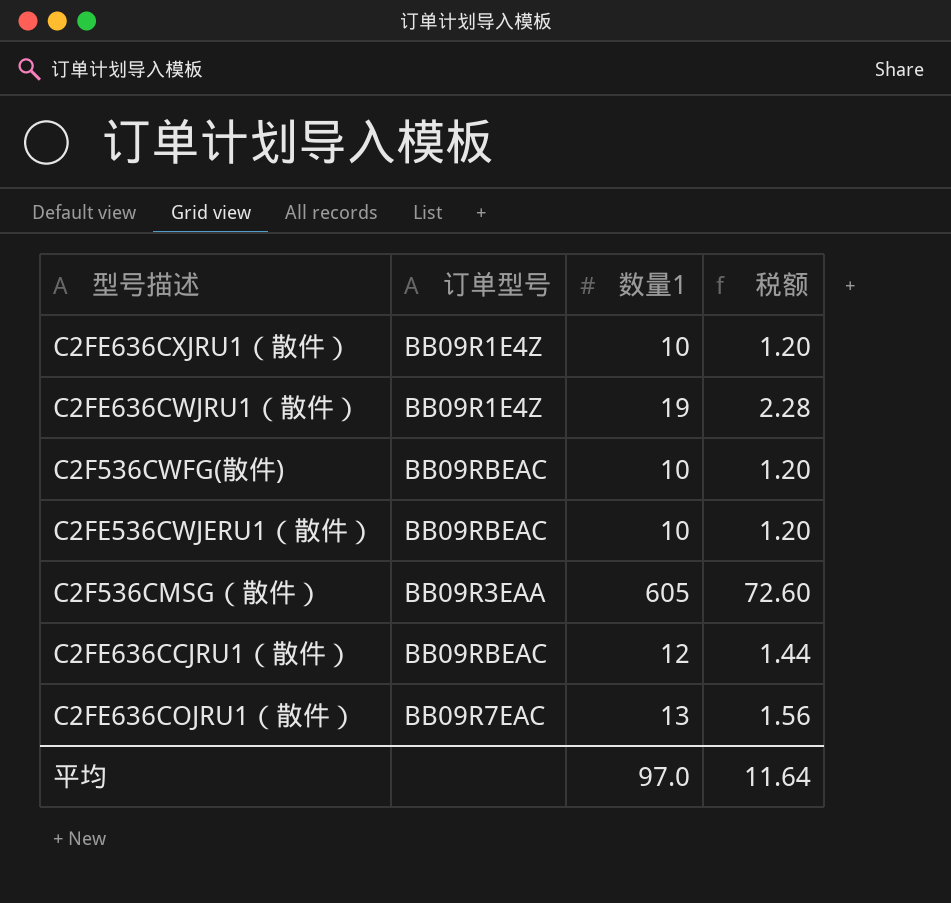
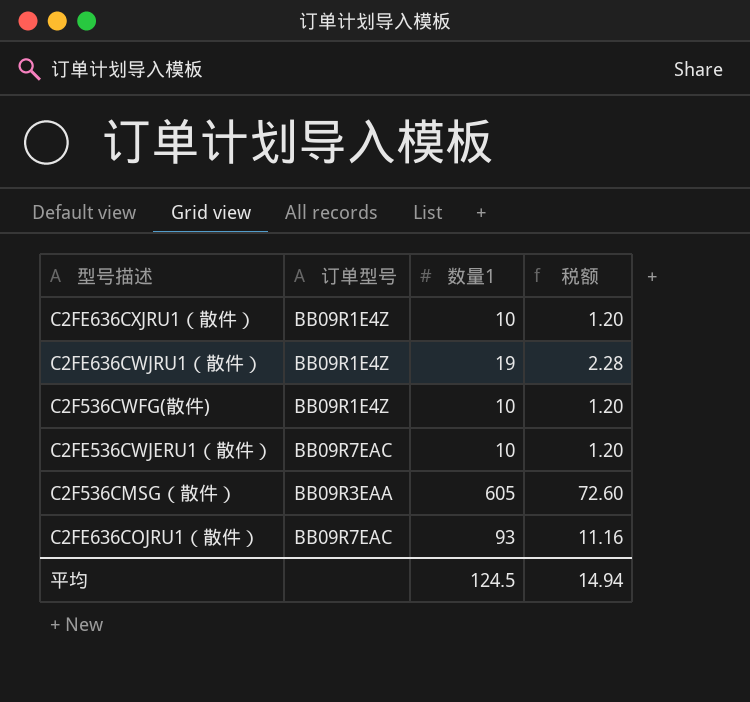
row C2FE636CCJRU1（散件）: BB09RBEAC | 12 | 1.44 -> none
C2F536CWFG(散件) | 订单型号: BB09RBEAC -> BB09R1E4Z
C2FE536CWJERU1（散件） | 订单型号: BB09RBEAC -> BB09R7EAC
C2FE636COJRU1（散件） | 数量1: 13 -> 93
C2FE636COJRU1（散件） | 税额: 1.56 -> 11.16
平均 | 数量1: 97.0 -> 124.5
平均 | 税额: 11.64 -> 14.94

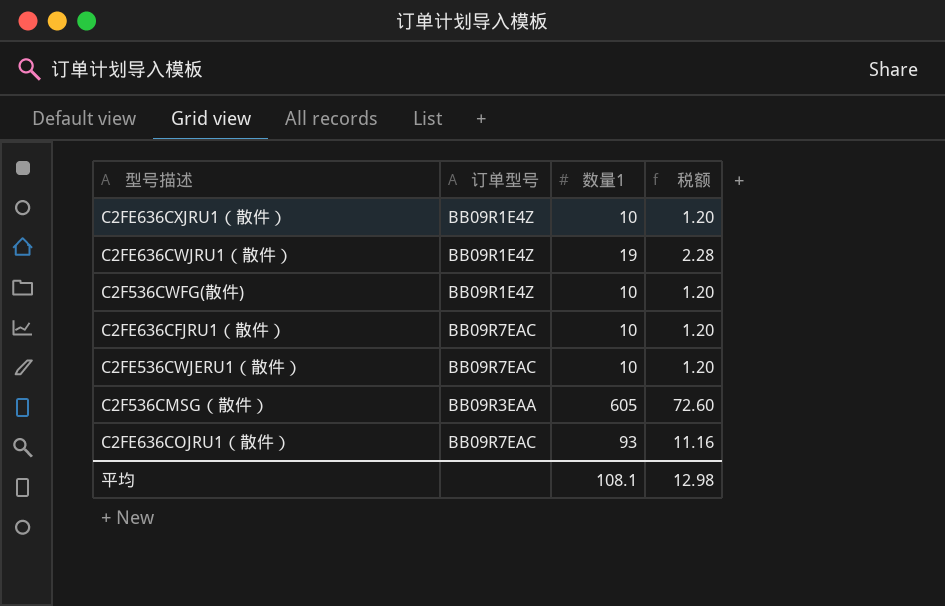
row C2FE636CFJRU1（散件）: none -> BB09R7EAC | 10 | 1.20
平均 | 数量1: 124.5 -> 108.1
平均 | 税额: 14.94 -> 12.98

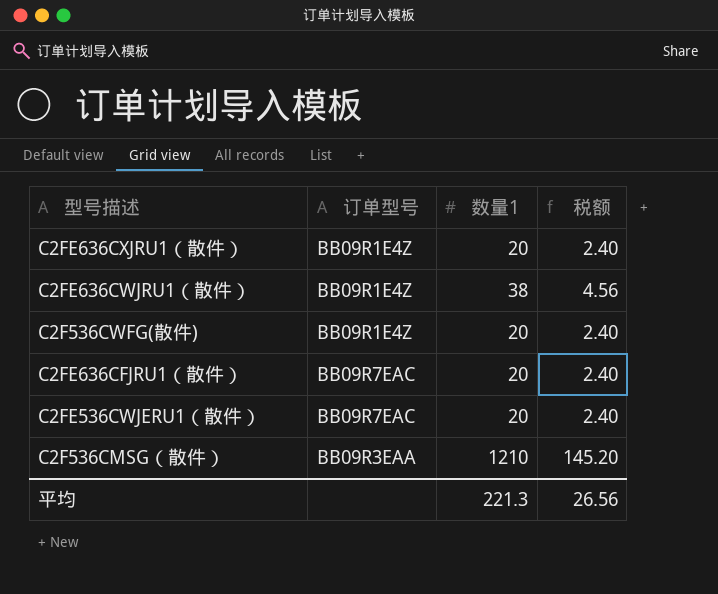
row C2FE636COJRU1（散件）: BB09R7EAC | 93 | 11.16 -> none
C2FE636CXJRU1（散件） | 数量1: 10 -> 20
C2FE636CXJRU1（散件） | 税额: 1.20 -> 2.40
C2FE636CWJRU1（散件） | 数量1: 19 -> 38
C2FE636CWJRU1（散件） | 税额: 2.28 -> 4.56
C2F536CWFG(散件) | 数量1: 10 -> 20
C2F536CWFG(散件) | 税额: 1.20 -> 2.40
C2FE636CFJRU1（散件） | 数量1: 10 -> 20
C2FE636CFJRU1（散件） | 税额: 1.20 -> 2.40
C2FE536CWJERU1（散件） | 数量1: 10 -> 20
C2FE536CWJERU1（散件） | 税额: 1.20 -> 2.40
C2F536CMSG（散件） | 数量1: 605 -> 1210
C2F536CMSG（散件） | 税额: 72.60 -> 145.20
平均 | 数量1: 108.1 -> 221.3
平均 | 税额: 12.98 -> 26.56

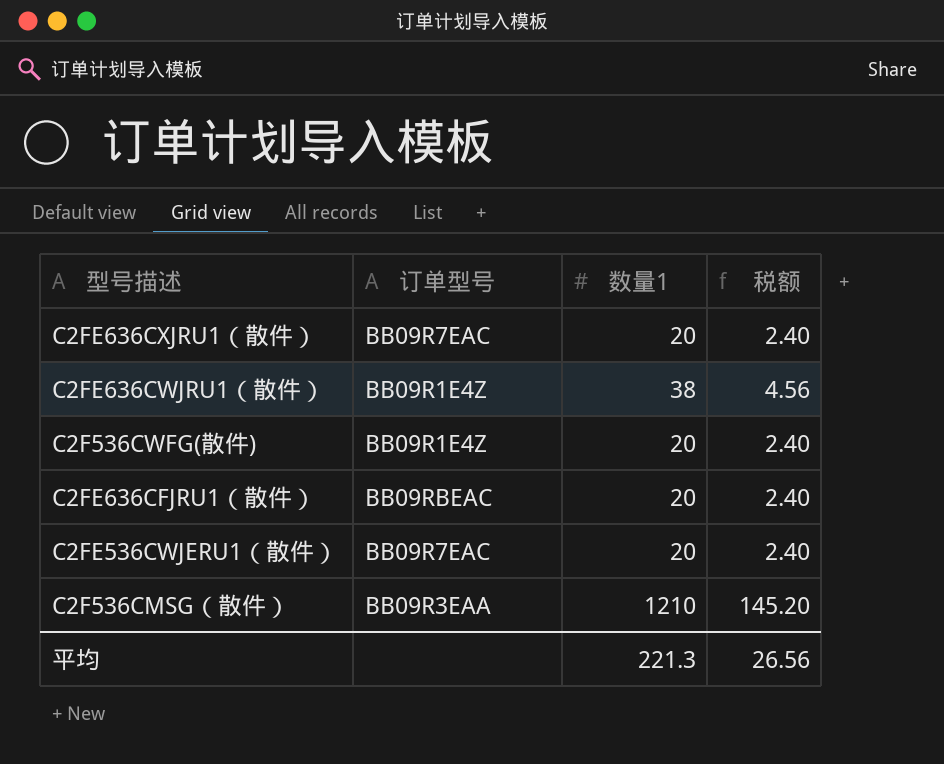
C2FE636CXJRU1（散件） | 订单型号: BB09R1E4Z -> BB09R7EAC
C2FE636CFJRU1（散件） | 订单型号: BB09R7EAC -> BB09RBEAC

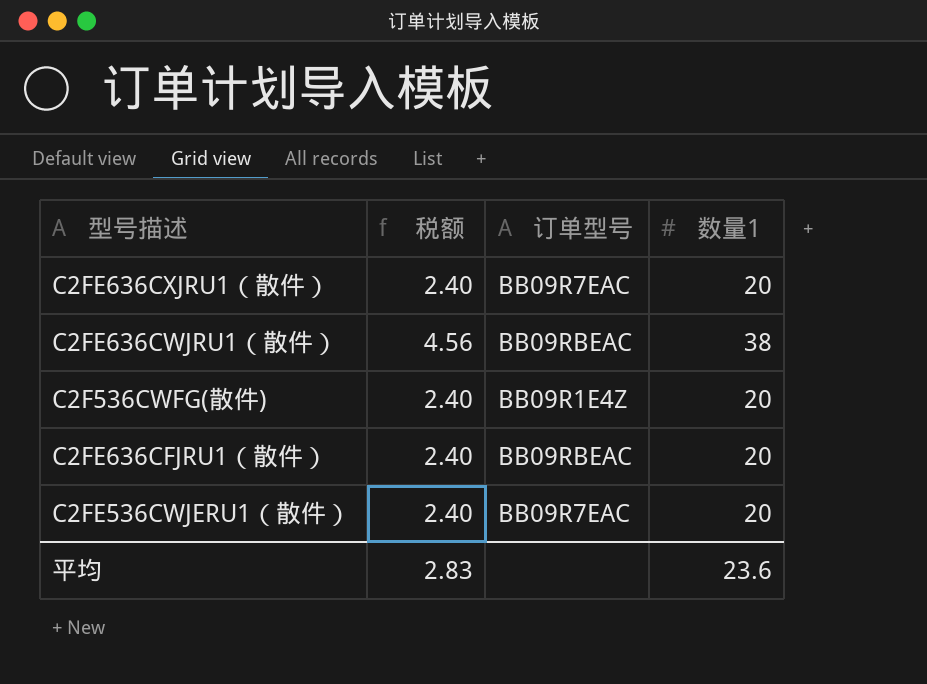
column 税额 | position: 4 -> 2
row C2F536CMSG（散件）: BB09R3EAA | 1210 | 145.20 -> none
C2FE636CWJRU1（散件） | 订单型号: BB09R1E4Z -> BB09RBEAC
平均 | 税额: 26.56 -> 2.83
平均 | 数量1: 221.3 -> 23.6

